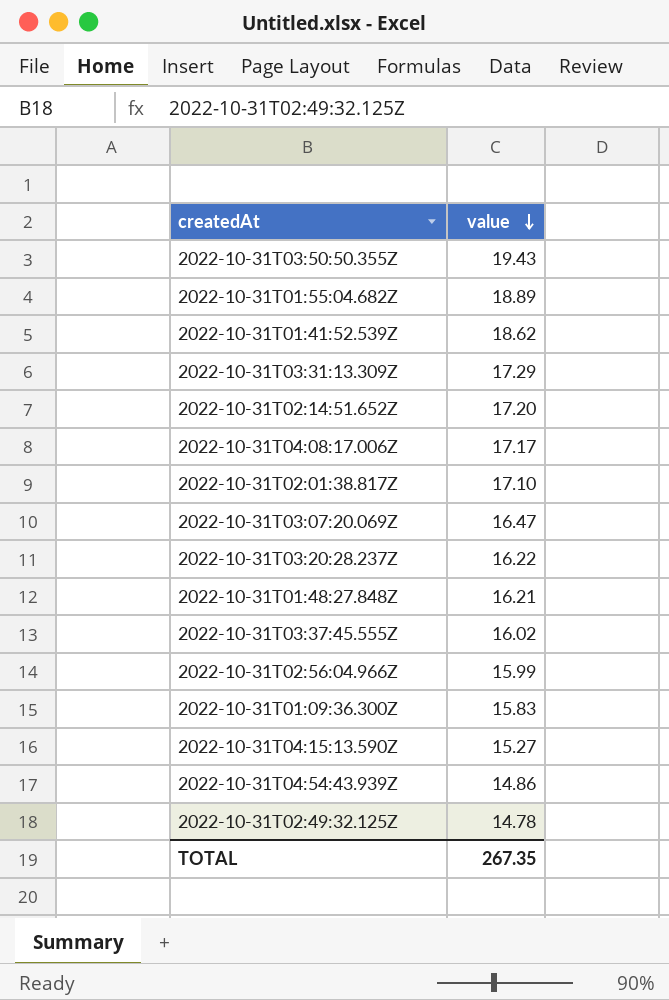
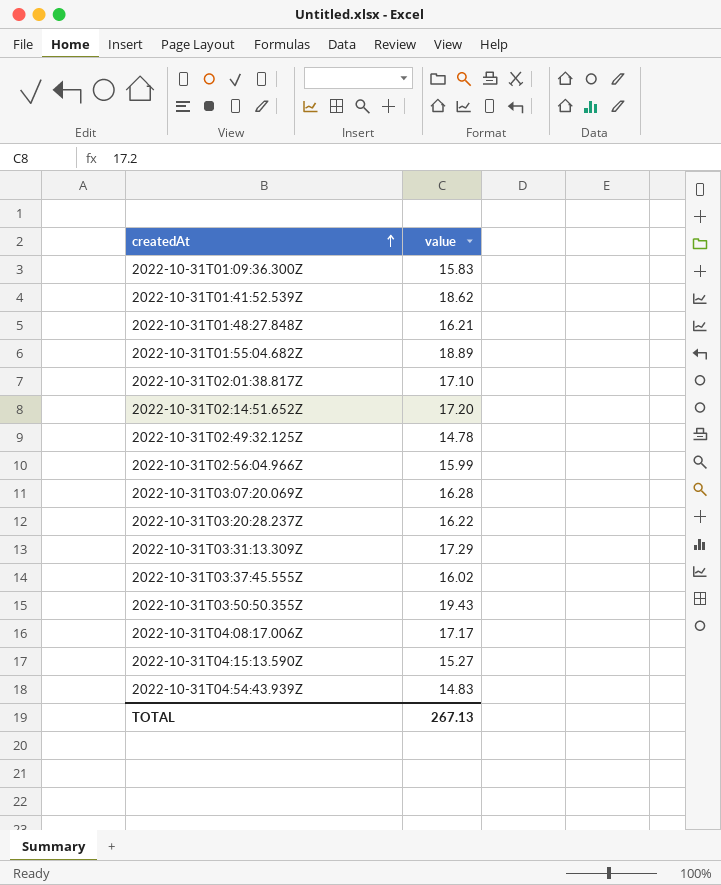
row order: value descending -> createdAt ascending
2022-10-31T03:07:20.069Z | value: 16.47 -> 16.28
2022-10-31T04:54:43.939Z | value: 14.86 -> 14.83
TOTAL | value: 267.35 -> 267.13

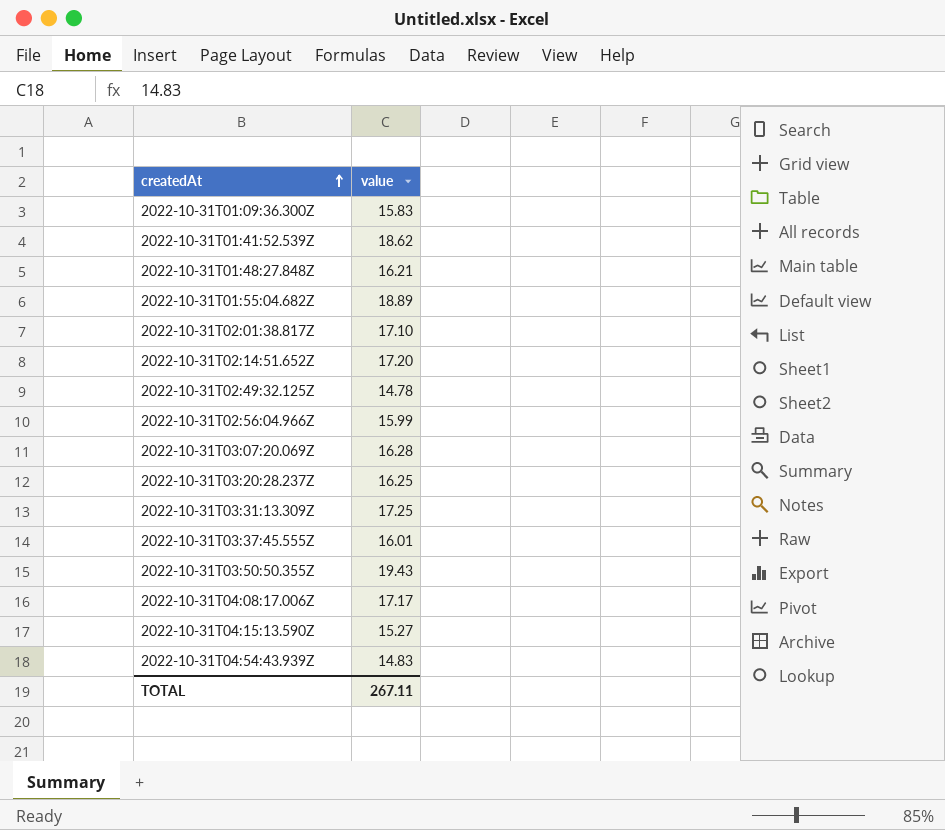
2022-10-31T03:20:28.237Z | value: 16.22 -> 16.25
2022-10-31T03:31:13.309Z | value: 17.29 -> 17.25
2022-10-31T03:37:45.555Z | value: 16.02 -> 16.01
TOTAL | value: 267.13 -> 267.11

